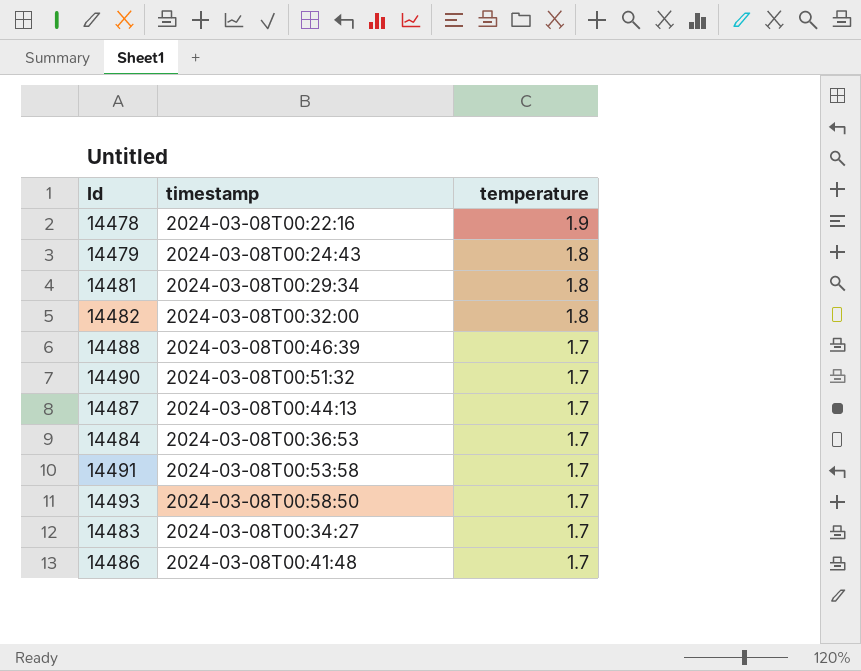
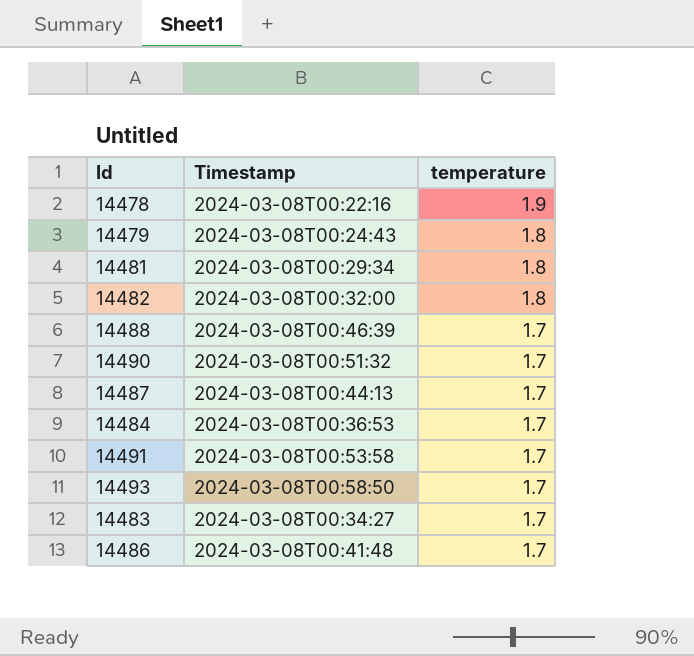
column name: timestamp -> Timestamp

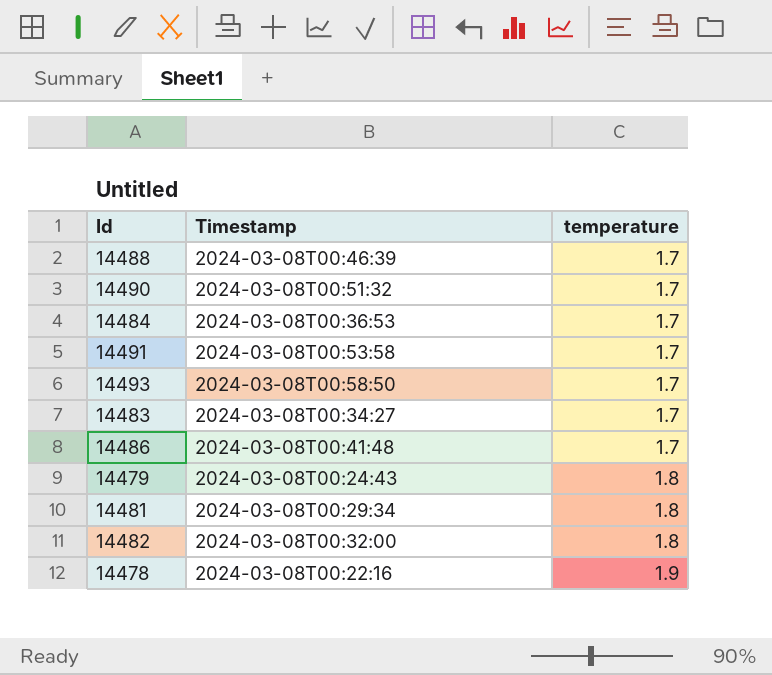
row order: temperature descending -> temperature ascending
row 14487: 2024-03-08T00:44:13 | 1.7 -> none

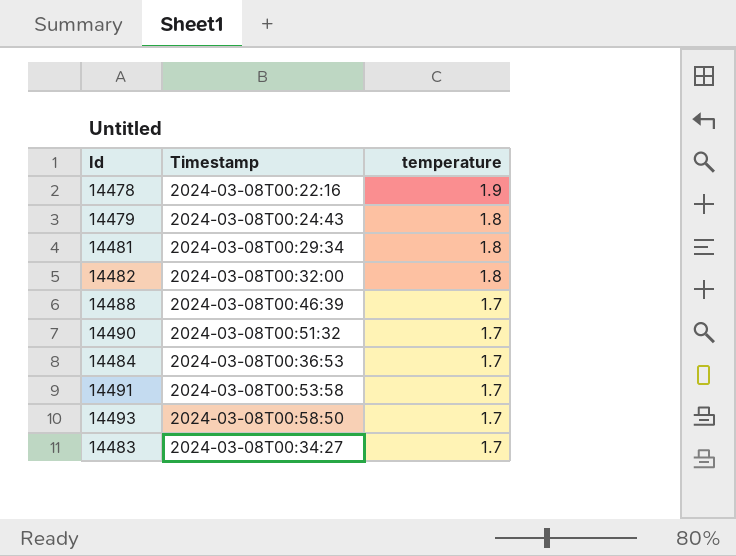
row order: temperature ascending -> temperature descending
row 14486: 2024-03-08T00:41:48 | 1.7 -> none

